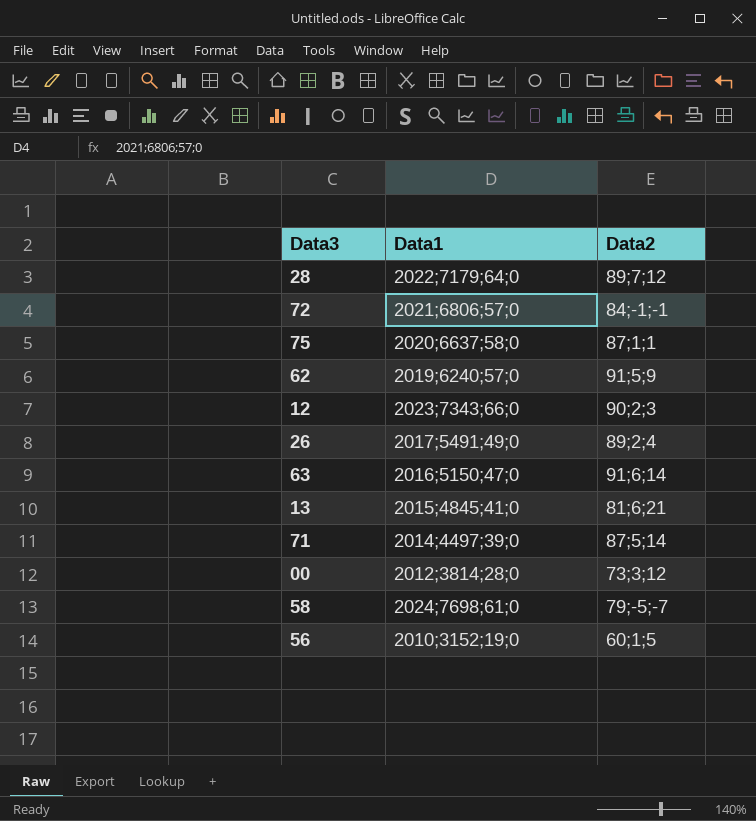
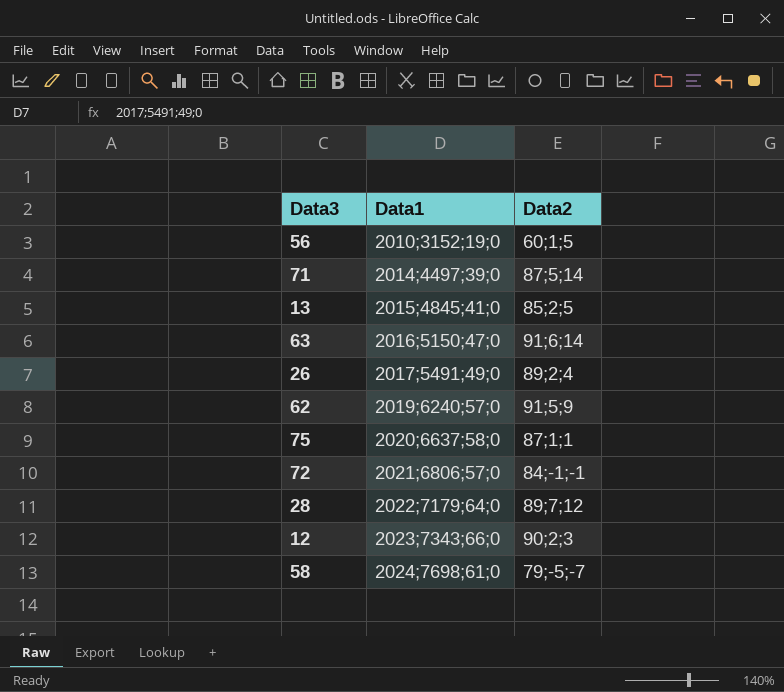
row order: none -> Data1 ascending
row 00: 2012;3814;28;0 | 73;3;12 -> none
13 | Data2: 81;6;21 -> 85;2;5

